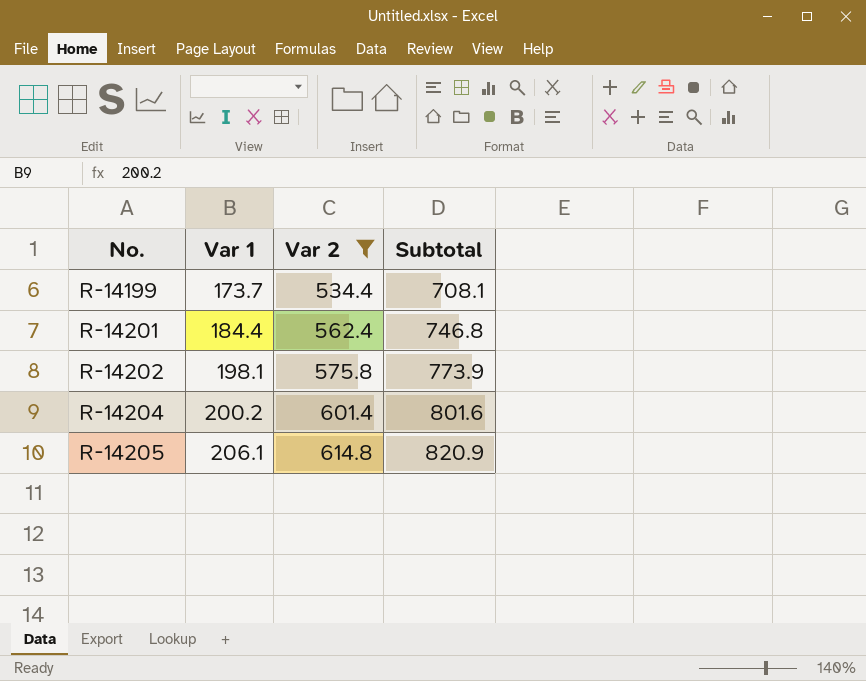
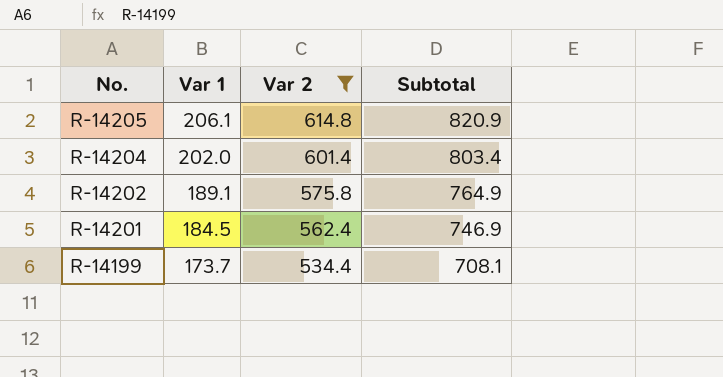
row order: No. ascending -> No. descending
R-14204 | Var 1: 200.2 -> 202.0
R-14204 | Subtotal: 801.6 -> 803.4
R-14202 | Var 1: 198.1 -> 189.1
R-14202 | Subtotal: 773.9 -> 764.9
R-14201 | Var 1: 184.4 -> 184.5
R-14201 | Subtotal: 746.8 -> 746.9

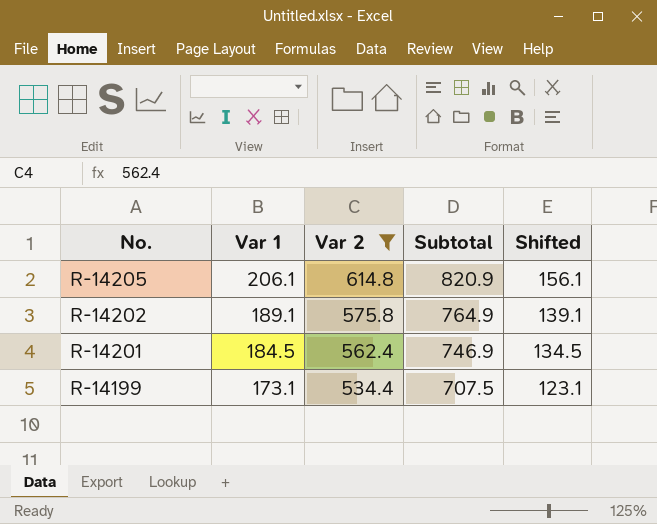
column Shifted | formula: none -> [Var 1] - 50
row R-14204: 202.0 | 601.4 | 803.4 -> none
R-14199 | Var 1: 173.7 -> 173.1
R-14199 | Subtotal: 708.1 -> 707.5

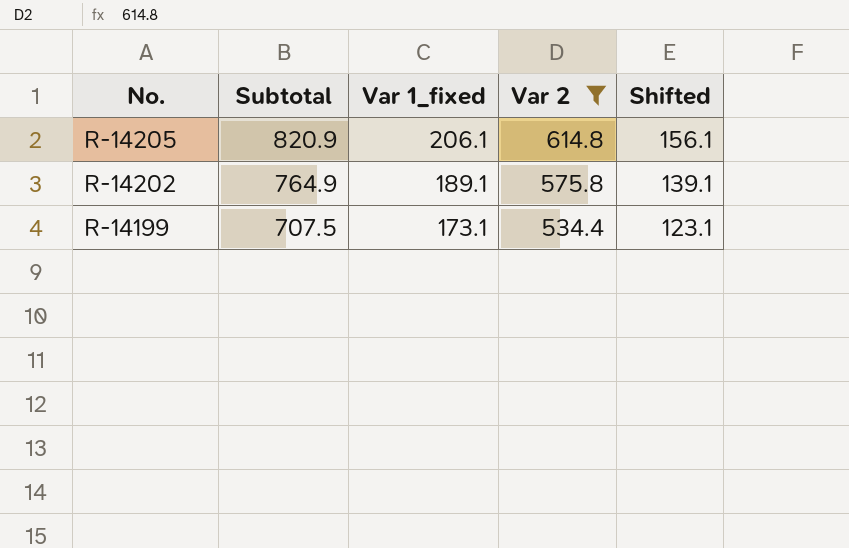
column Subtotal | position: 4 -> 2
column name: Var 1 -> Var 1_fixed
row R-14201: 184.5 | 562.4 | 746.9 | 134.5 -> none

